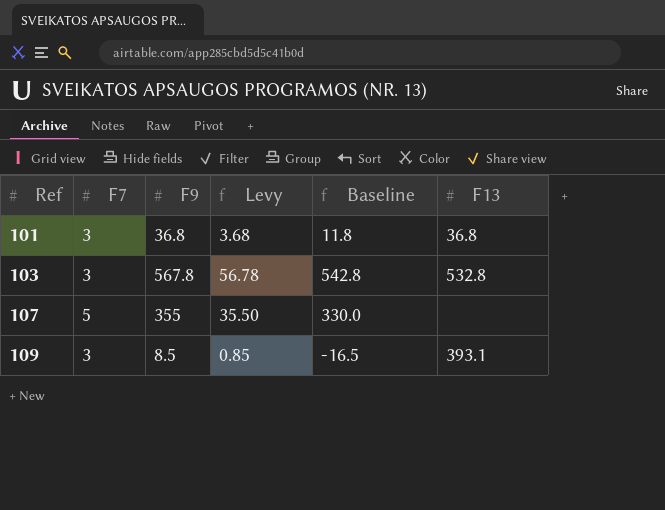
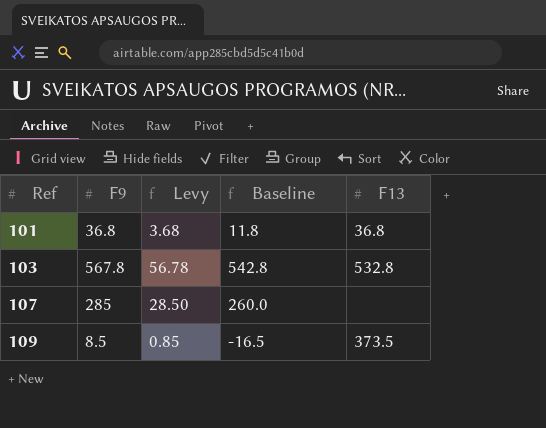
column F7 | position: 2 -> none
107 | F9: 355 -> 285
107 | Levy: 35.50 -> 28.50
107 | Baseline: 330.0 -> 260.0
109 | F13: 393.1 -> 373.5

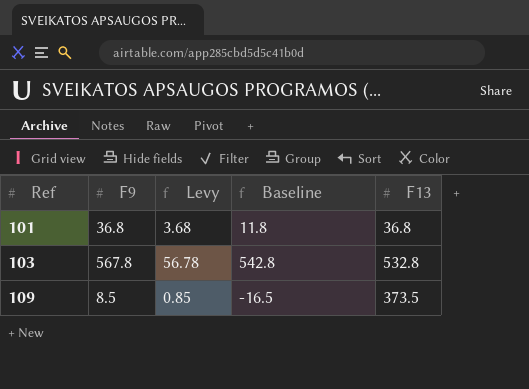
row 107: 285 | 28.50 | 260.0 | none -> none

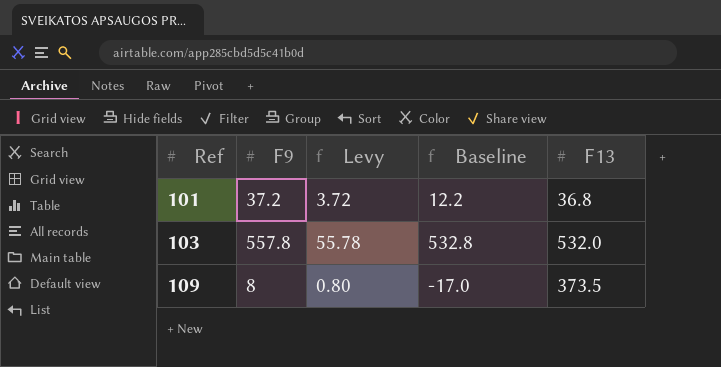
101 | F9: 36.8 -> 37.2
101 | Levy: 3.68 -> 3.72
101 | Baseline: 11.8 -> 12.2
103 | F9: 567.8 -> 557.8
103 | Levy: 56.78 -> 55.78
103 | Baseline: 542.8 -> 532.8
103 | F13: 532.8 -> 532.0
109 | F9: 8.5 -> 8
109 | Levy: 0.85 -> 0.80
109 | Baseline: -16.5 -> -17.0

